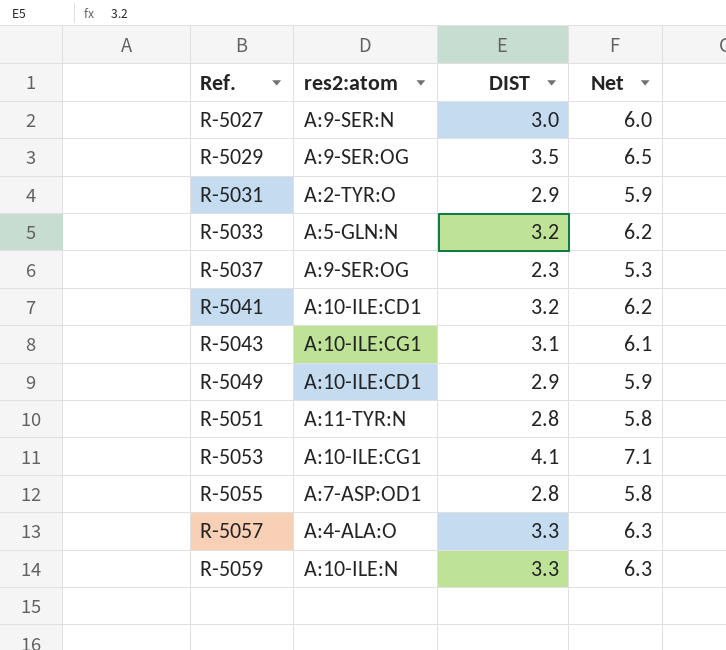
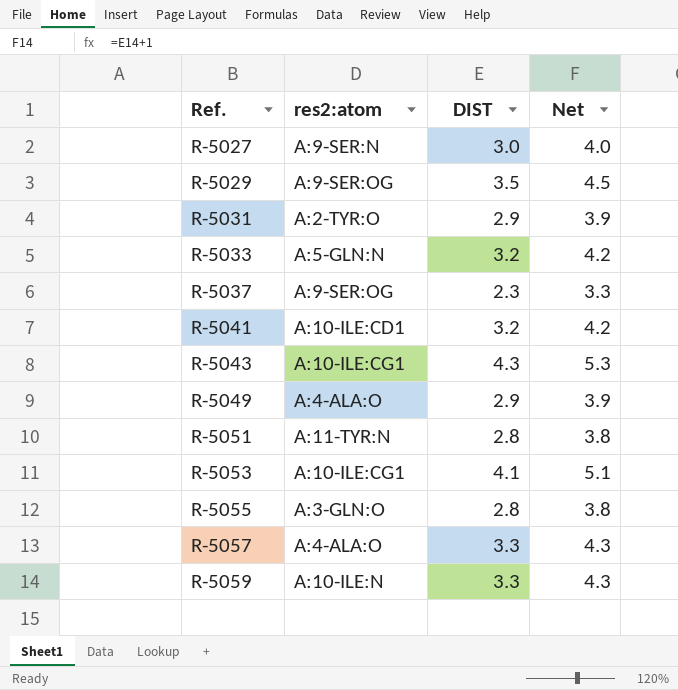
column Net | formula: [DIST] + 3 -> [DIST] + 1
R-5043 | DIST: 3.1 -> 4.3
R-5049 | res2:atom: A:10-ILE:CD1 -> A:4-ALA:O
R-5055 | res2:atom: A:7-ASP:OD1 -> A:3-GLN:O

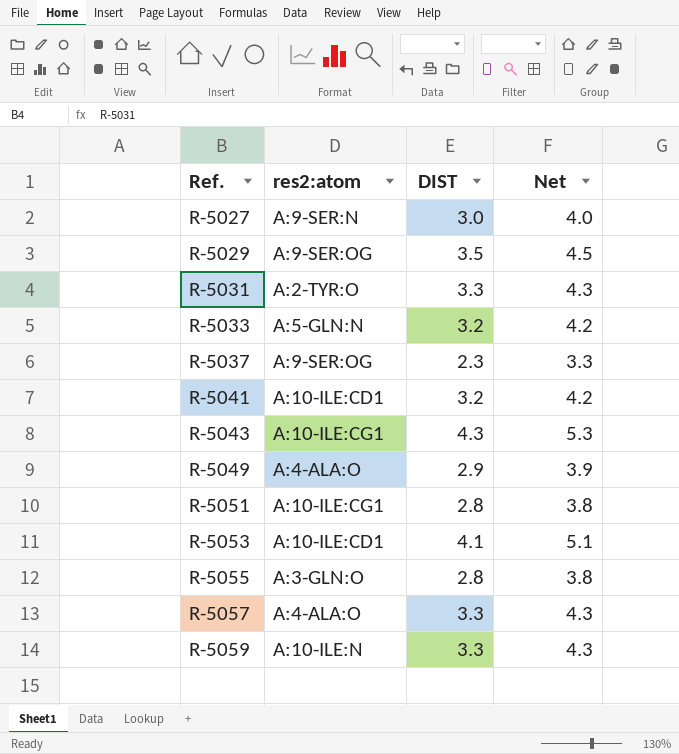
R-5031 | DIST: 2.9 -> 3.3
R-5031 | Net: 3.9 -> 4.3
R-5051 | res2:atom: A:11-TYR:N -> A:10-ILE:CG1
R-5053 | res2:atom: A:10-ILE:CG1 -> A:10-ILE:CD1

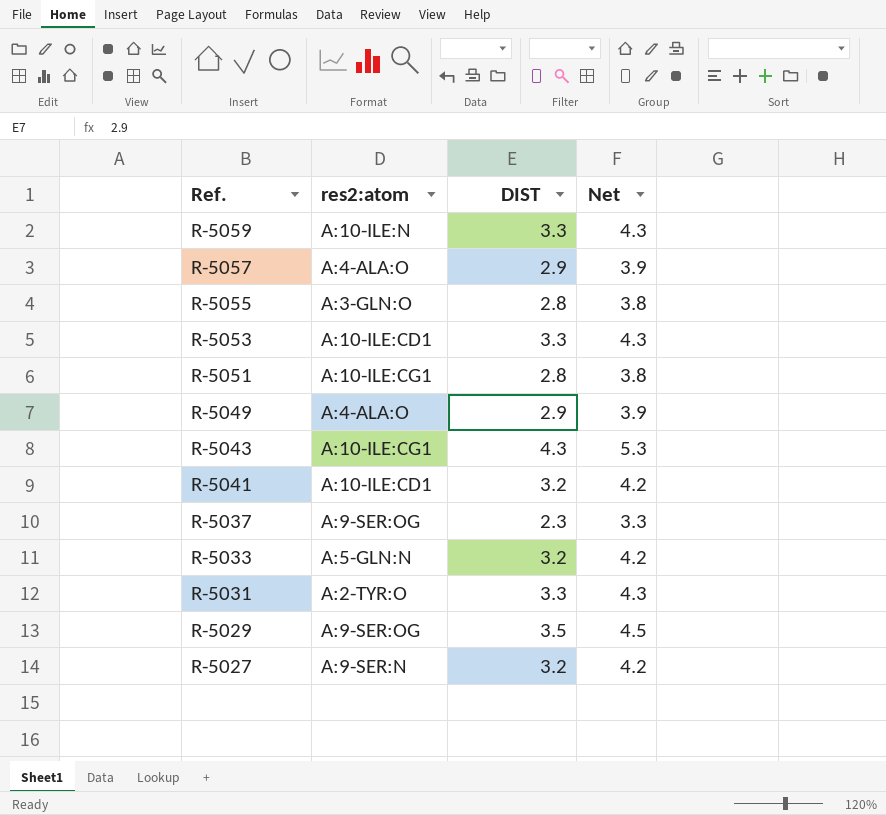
row order: Ref. ascending -> Ref. descending
R-5057 | DIST: 3.3 -> 2.9
R-5057 | Net: 4.3 -> 3.9
R-5053 | DIST: 4.1 -> 3.3
R-5053 | Net: 5.1 -> 4.3
R-5027 | DIST: 3.0 -> 3.2
R-5027 | Net: 4.0 -> 4.2

